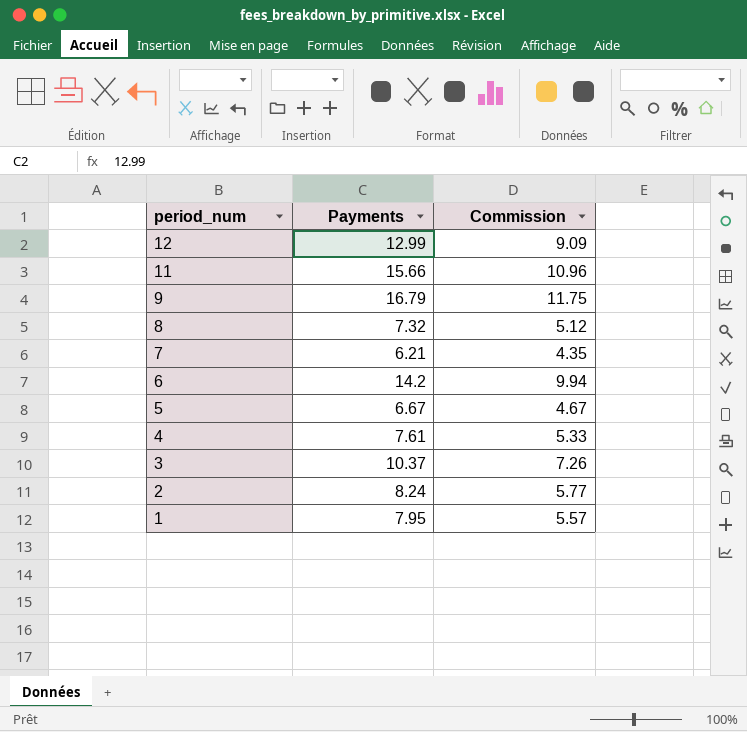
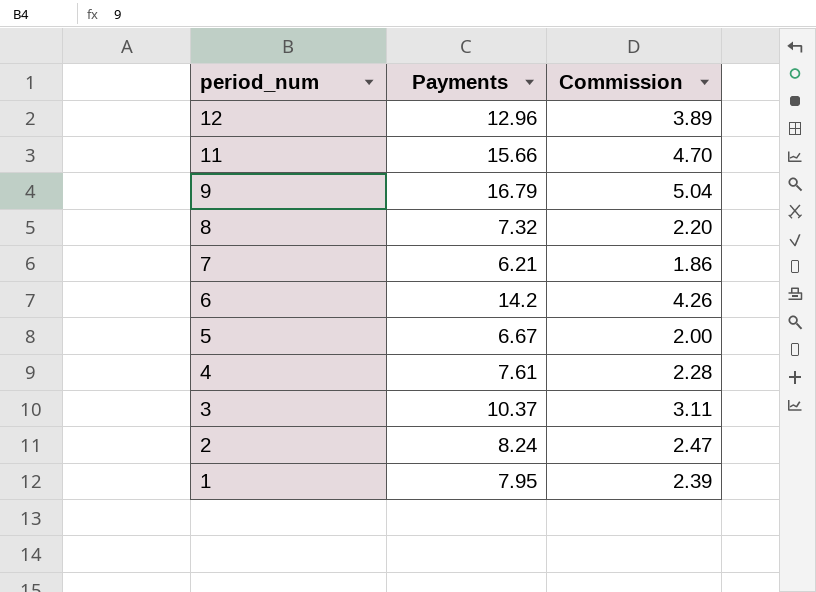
column Commission | formula: [Payments] * 0.7 -> [Payments] * 0.3
12 | Payments: 12.99 -> 12.96

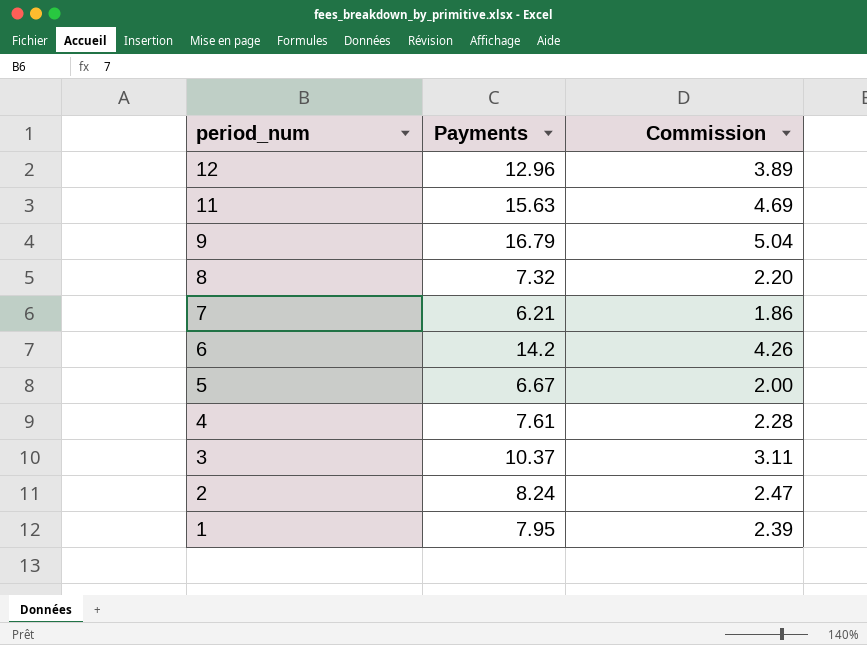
11 | Payments: 15.66 -> 15.63
11 | Commission: 4.70 -> 4.69

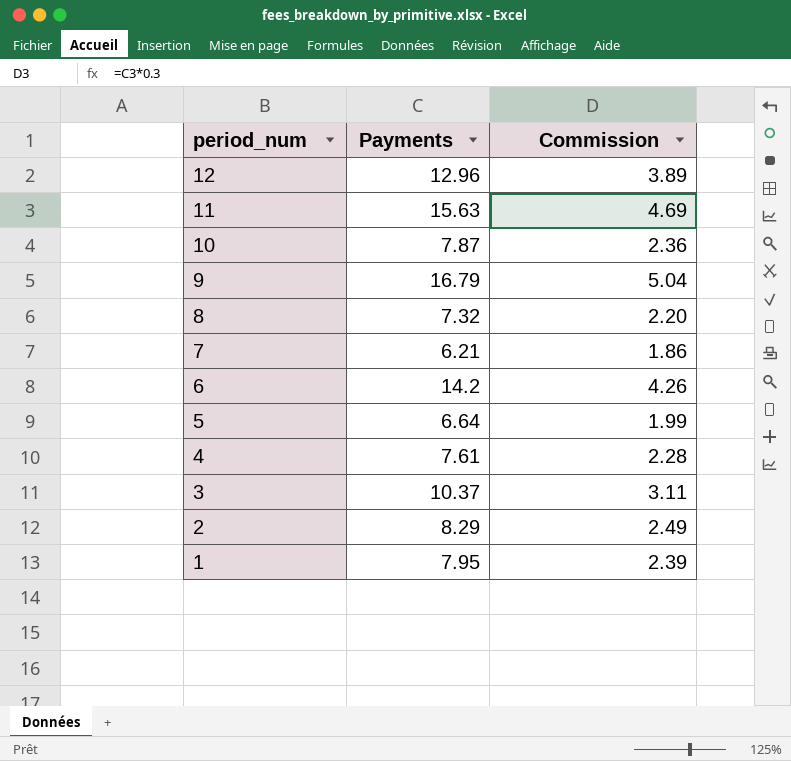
row 10: none -> 7.87 | 2.36
5 | Payments: 6.67 -> 6.64
5 | Commission: 2.00 -> 1.99
2 | Payments: 8.24 -> 8.29
2 | Commission: 2.47 -> 2.49

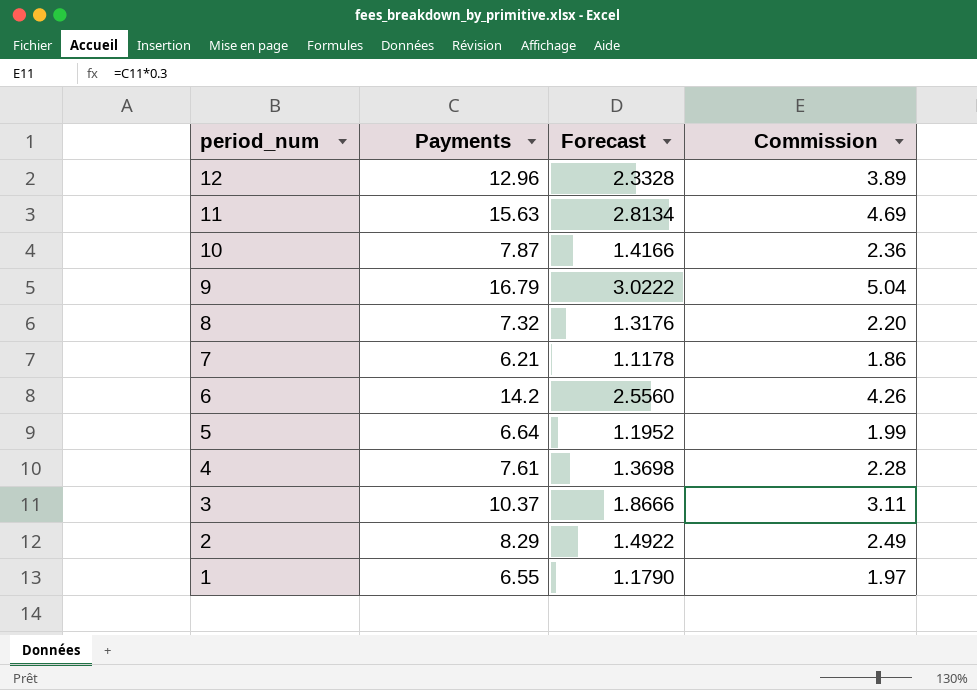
column Forecast | formula: none -> [Payments] * 0.18
1 | Payments: 7.95 -> 6.55
1 | Commission: 2.39 -> 1.97

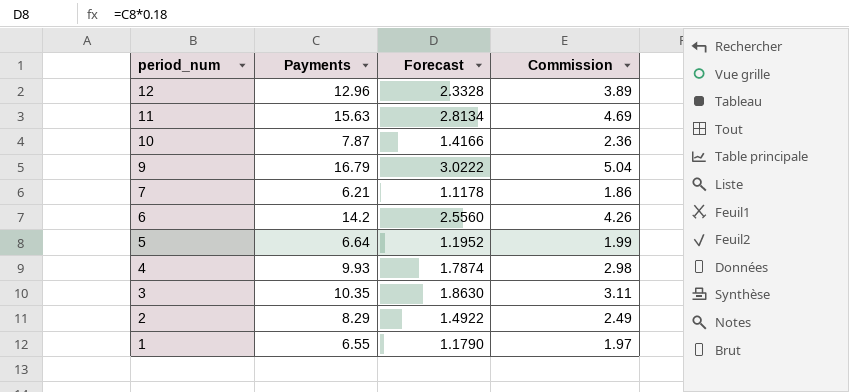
row 8: 7.32 | 1.3176 | 2.20 -> none
4 | Payments: 7.61 -> 9.93
4 | Forecast: 1.3698 -> 1.7874
4 | Commission: 2.28 -> 2.98
3 | Payments: 10.37 -> 10.35
3 | Forecast: 1.8666 -> 1.8630

